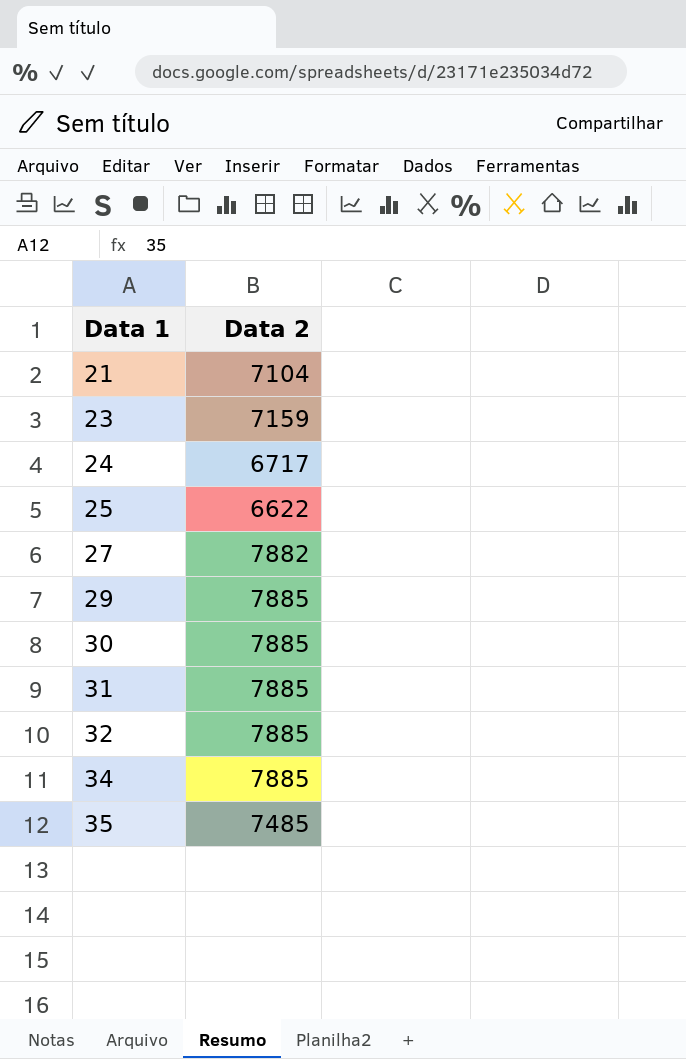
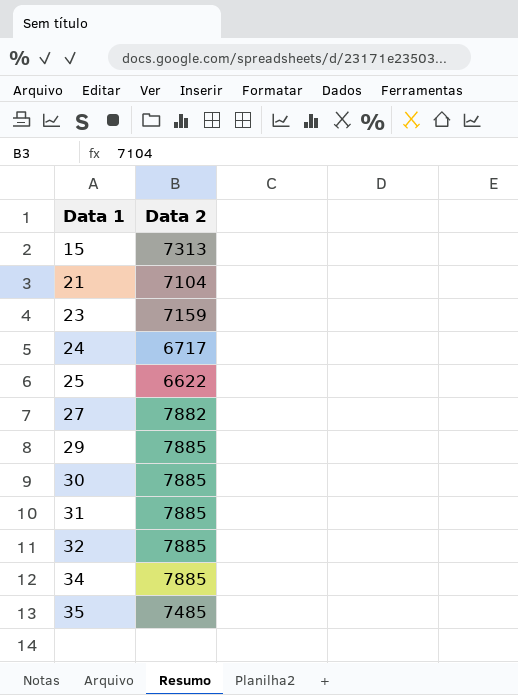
row 15: none -> 7313

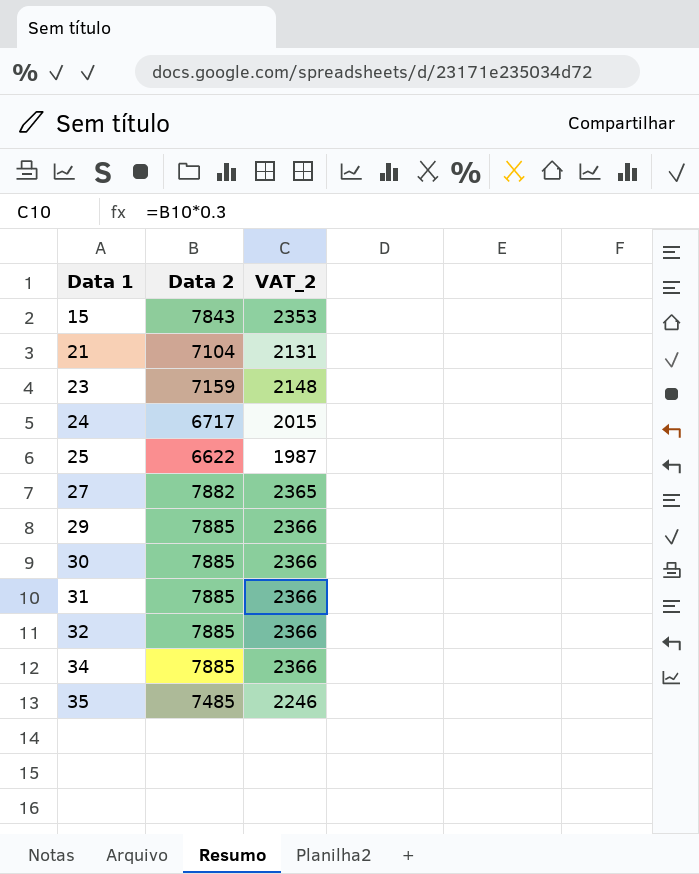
column VAT_2 | formula: none -> [Data 2] * 0.3
15 | Data 2: 7313 -> 7843

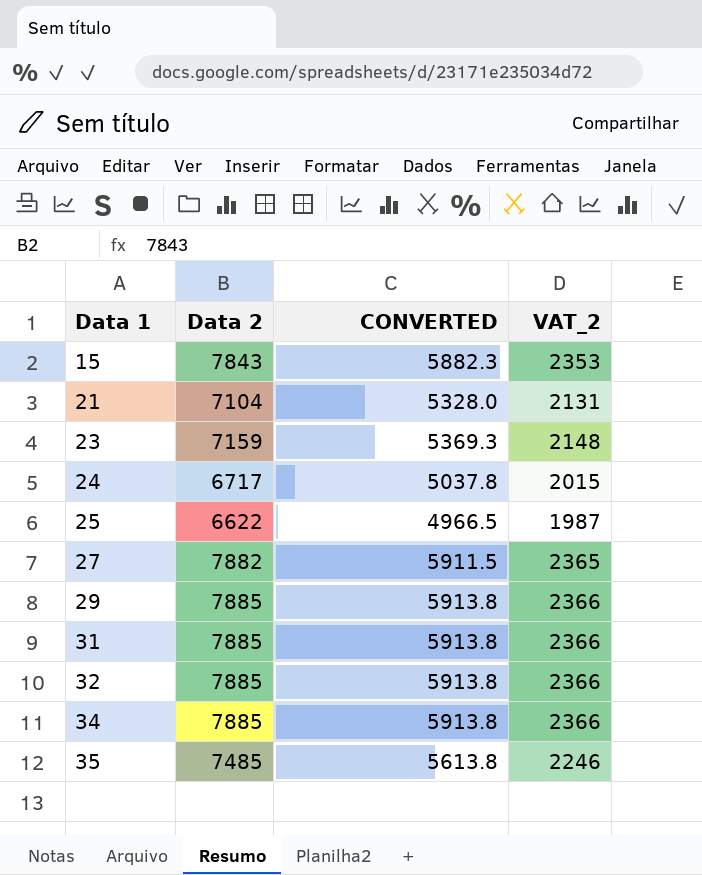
column CONVERTED | formula: none -> [Data 2] * 0.75
row 30: 7885 | 2366 -> none

